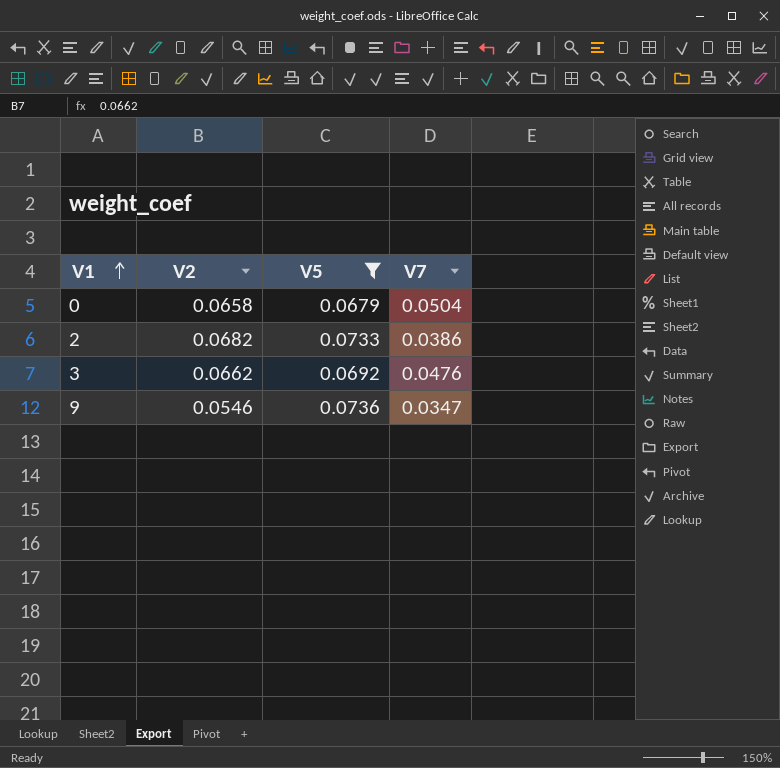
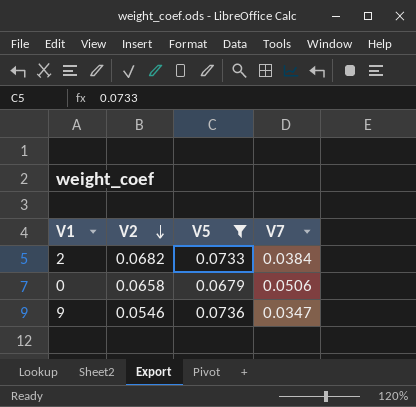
row order: V1 ascending -> V2 descending
row 3: 0.0662 | 0.0692 | 0.0476 -> none
2 | V7: 0.0386 -> 0.0384
0 | V7: 0.0504 -> 0.0506

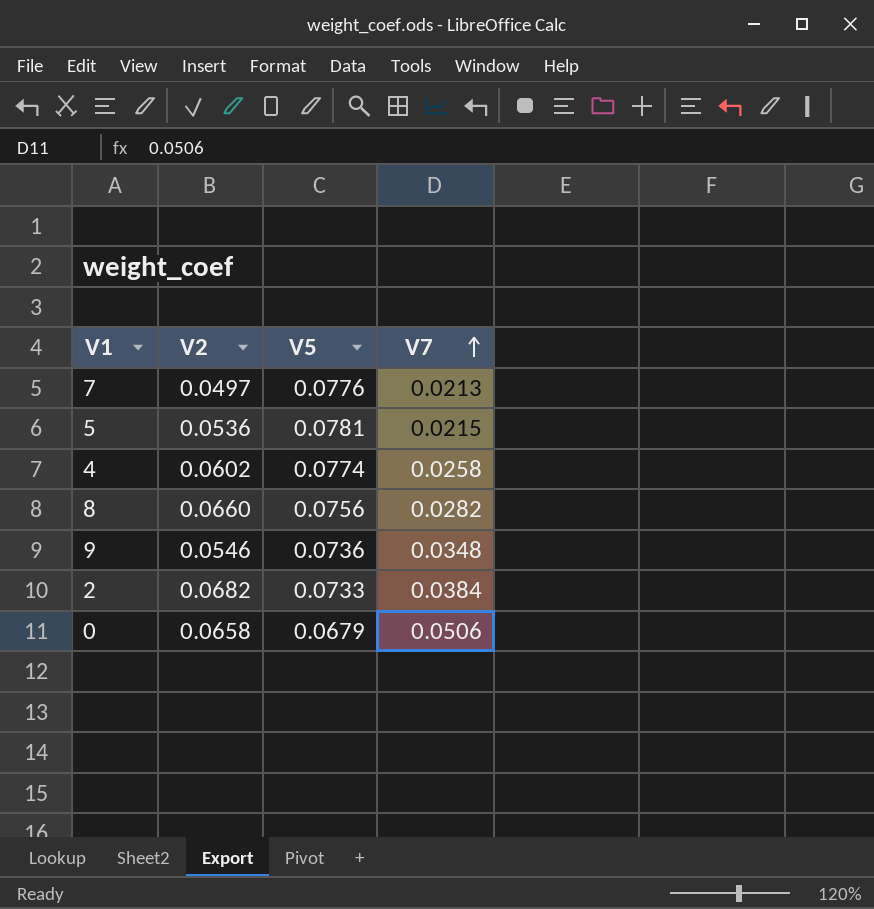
filter: V5 <= 0.0736 -> none
row order: V2 descending -> V7 ascending
9 | V7: 0.0347 -> 0.0348

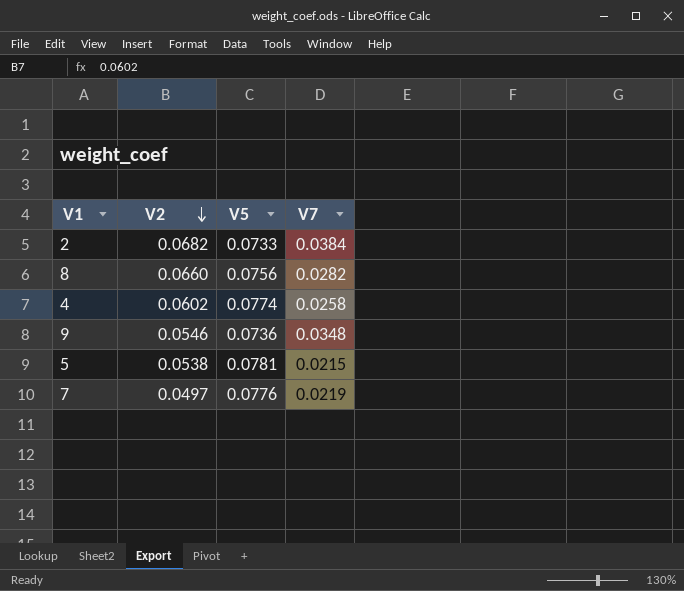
row order: V7 ascending -> V2 descending
row 0: 0.0658 | 0.0679 | 0.0506 -> none
5 | V2: 0.0536 -> 0.0538
7 | V7: 0.0213 -> 0.0219

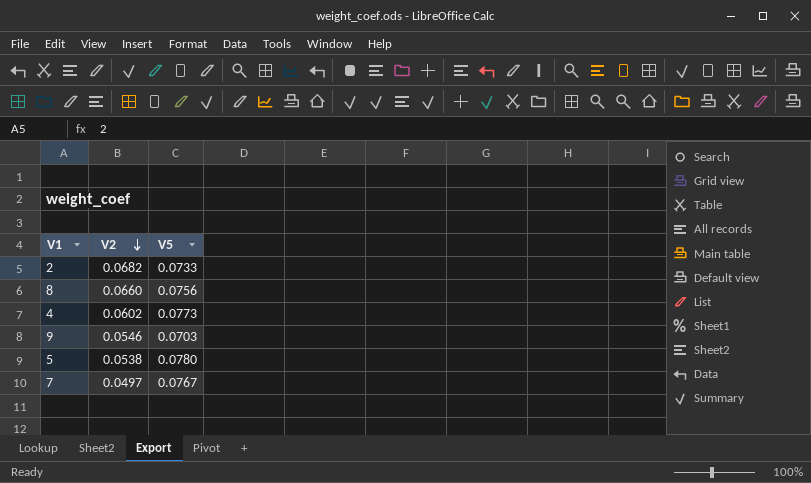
column V7 | position: 4 -> none
4 | V5: 0.0774 -> 0.0773
9 | V5: 0.0736 -> 0.0703
5 | V5: 0.0781 -> 0.0780
7 | V5: 0.0776 -> 0.0767

